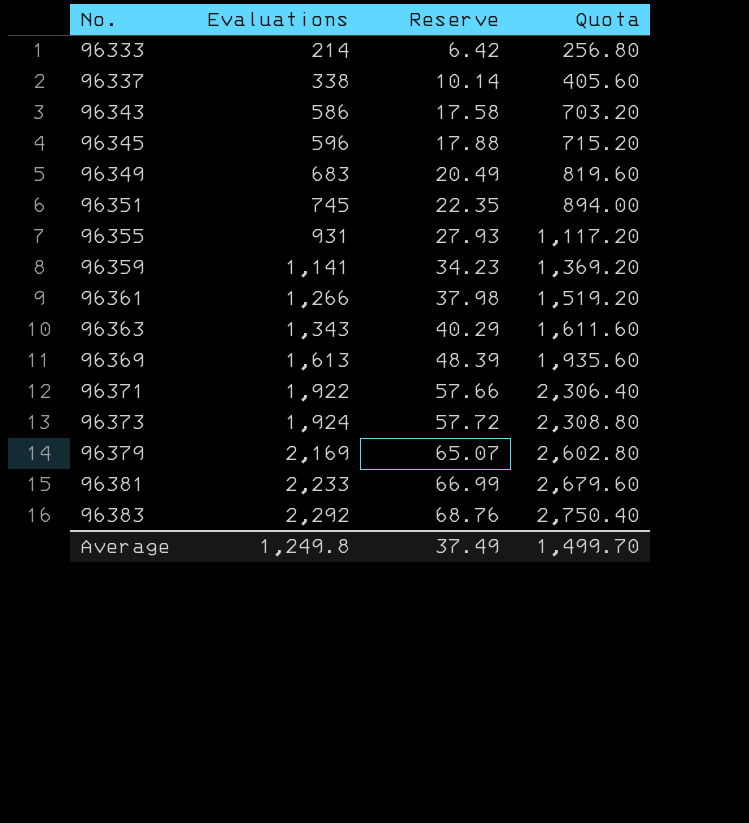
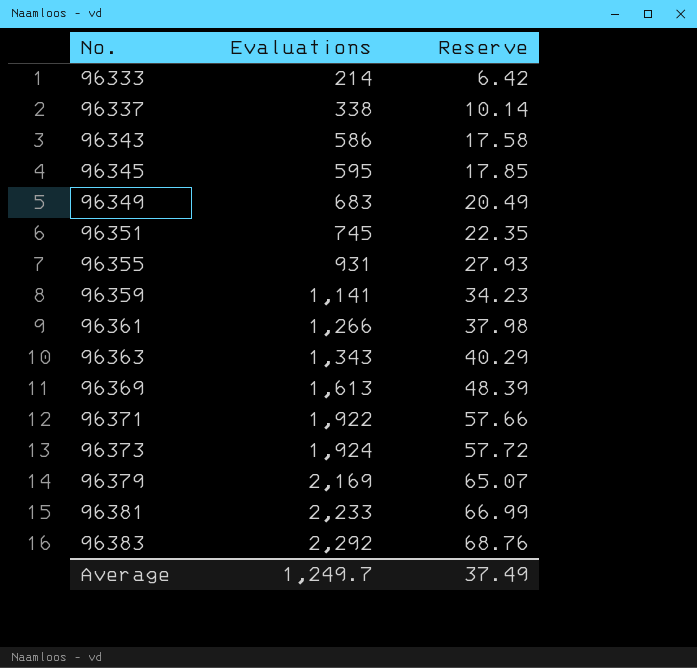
column Quota | formula: [Evaluations] * 1.2 -> none
96345 | Evaluations: 596 -> 595
96345 | Reserve: 17.88 -> 17.85
Average | Evaluations: 1,249.8 -> 1,249.7

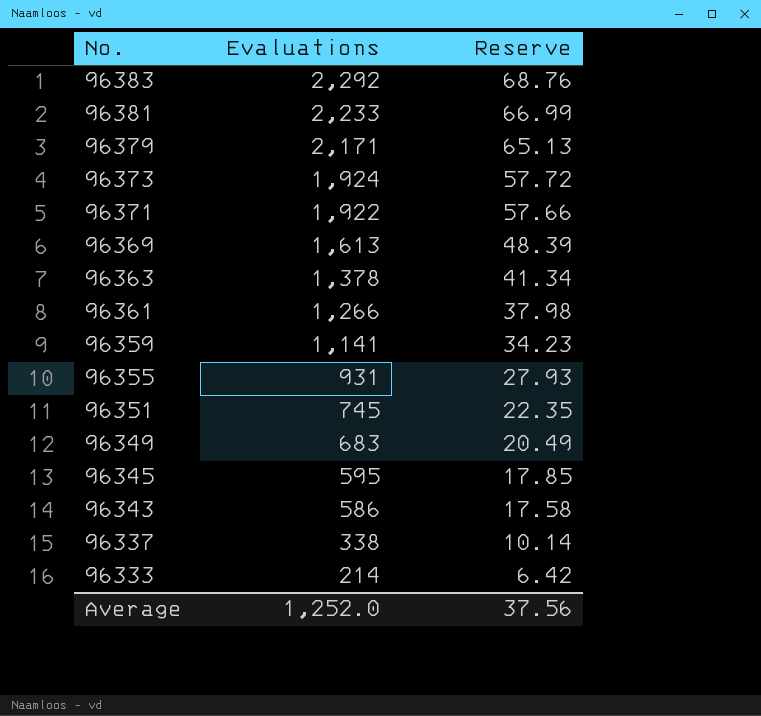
row order: No. ascending -> No. descending
96379 | Evaluations: 2,169 -> 2,171
96379 | Reserve: 65.07 -> 65.13
96363 | Evaluations: 1,343 -> 1,378
96363 | Reserve: 40.29 -> 41.34
Average | Evaluations: 1,249.7 -> 1,252.0
Average | Reserve: 37.49 -> 37.56

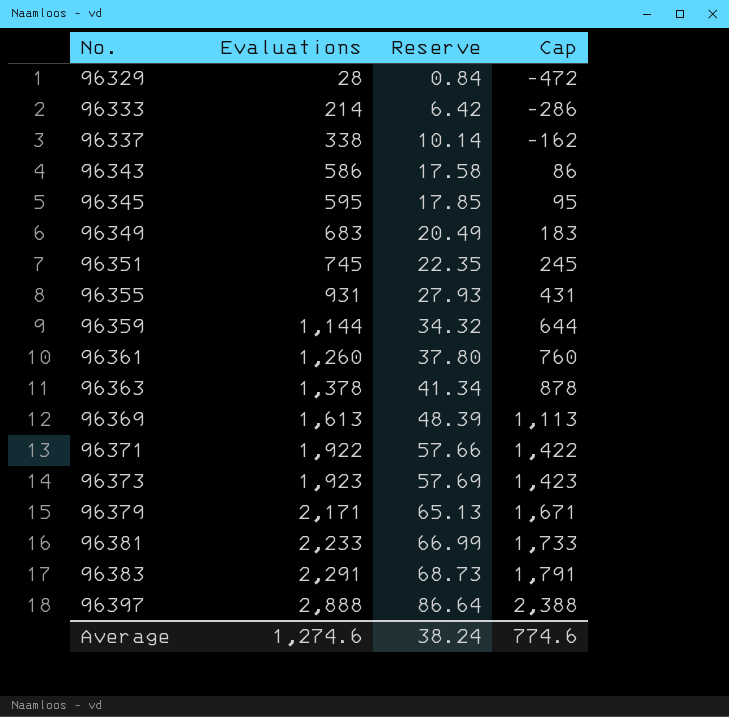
row order: No. descending -> No. ascending
column Cap | formula: none -> [Evaluations] - 500
row 96329: none -> 28 | 0.84 | -472
96359 | Evaluations: 1,141 -> 1,144
96359 | Reserve: 34.23 -> 34.32
96361 | Evaluations: 1,266 -> 1,260
96361 | Reserve: 37.98 -> 37.80
96373 | Evaluations: 1,924 -> 1,923
96373 | Reserve: 57.72 -> 57.69
96383 | Evaluations: 2,292 -> 2,291
96383 | Reserve: 68.76 -> 68.73
row 96397: none -> 2,888 | 86.64 | 2,388
Average | Evaluations: 1,252.0 -> 1,274.6
Average | Reserve: 37.56 -> 38.24

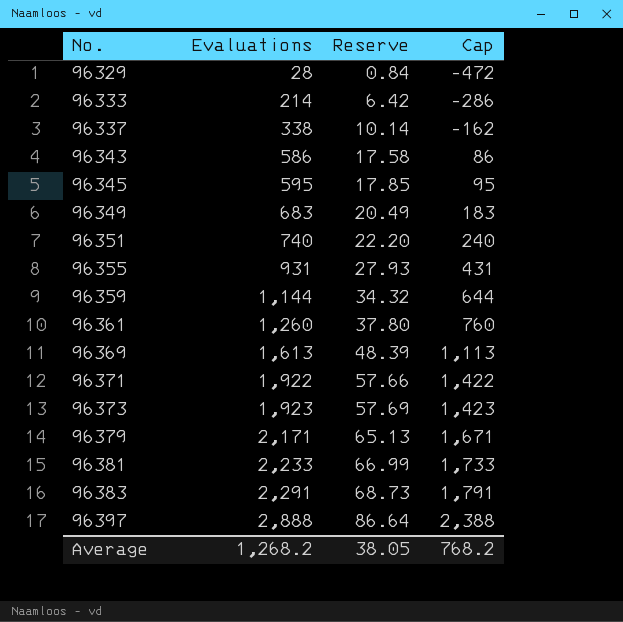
row 96363: 1,378 | 41.34 | 878 -> none
96351 | Evaluations: 745 -> 740
96351 | Reserve: 22.35 -> 22.20
96351 | Cap: 245 -> 240
Average | Evaluations: 1,274.6 -> 1,268.2
Average | Reserve: 38.24 -> 38.05
Average | Cap: 774.6 -> 768.2

